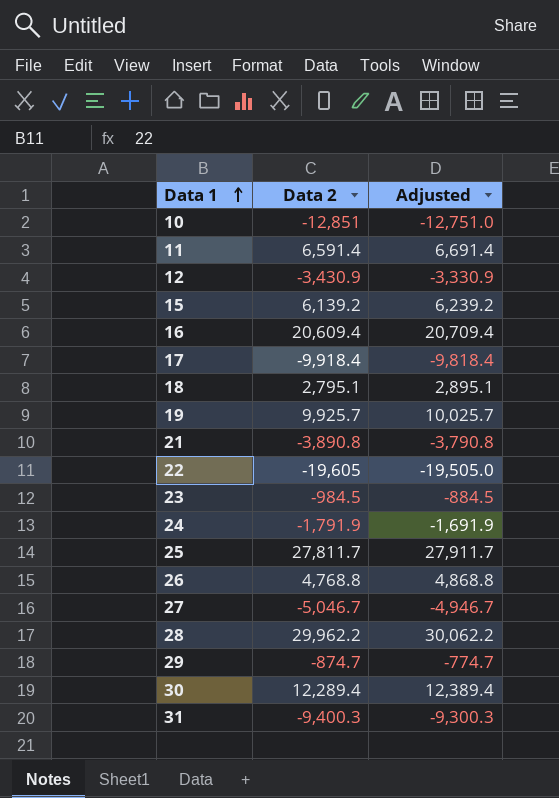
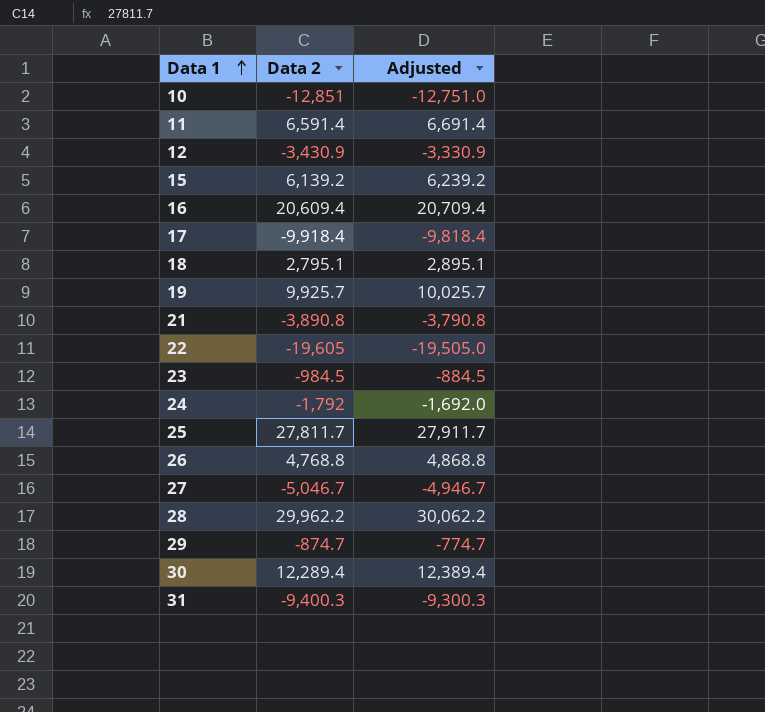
24 | Data 2: -1,791.9 -> -1,792
24 | Adjusted: -1,691.9 -> -1,692.0

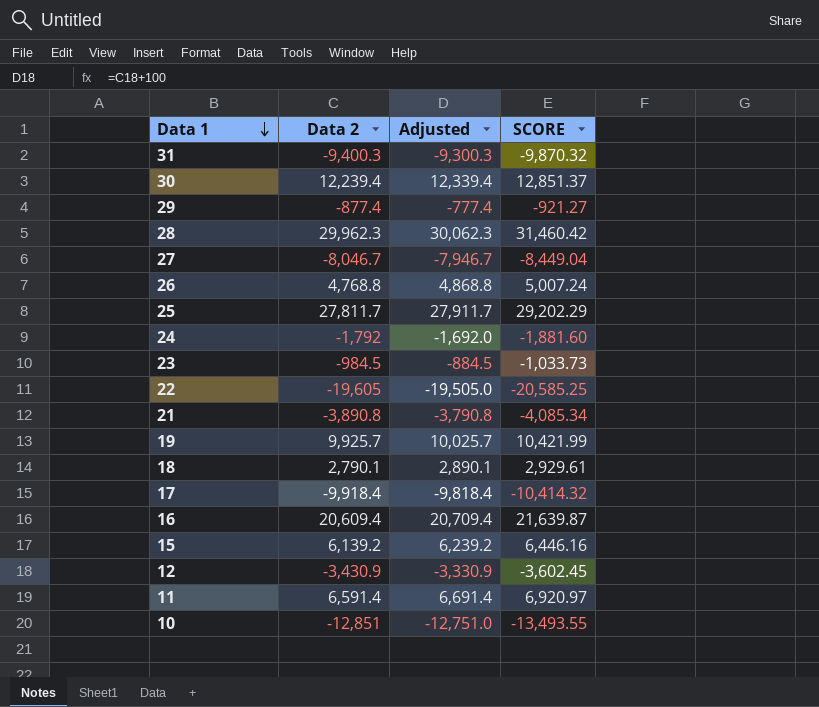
row order: Data 1 ascending -> Data 1 descending
column SCORE | formula: none -> [Data 2] * 1.05
30 | Data 2: 12,289.4 -> 12,239.4
30 | Adjusted: 12,389.4 -> 12,339.4
29 | Data 2: -874.7 -> -877.4
29 | Adjusted: -774.7 -> -777.4
28 | Data 2: 29,962.2 -> 29,962.3
28 | Adjusted: 30,062.2 -> 30,062.3
27 | Data 2: -5,046.7 -> -8,046.7
27 | Adjusted: -4,946.7 -> -7,946.7
18 | Data 2: 2,795.1 -> 2,790.1
18 | Adjusted: 2,895.1 -> 2,890.1

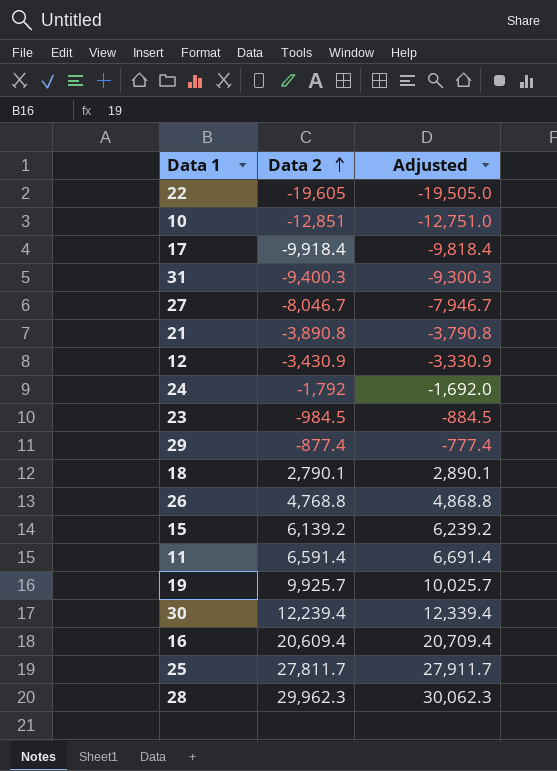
row order: Data 1 descending -> Data 2 ascending
column SCORE | formula: [Data 2] * 1.05 -> none

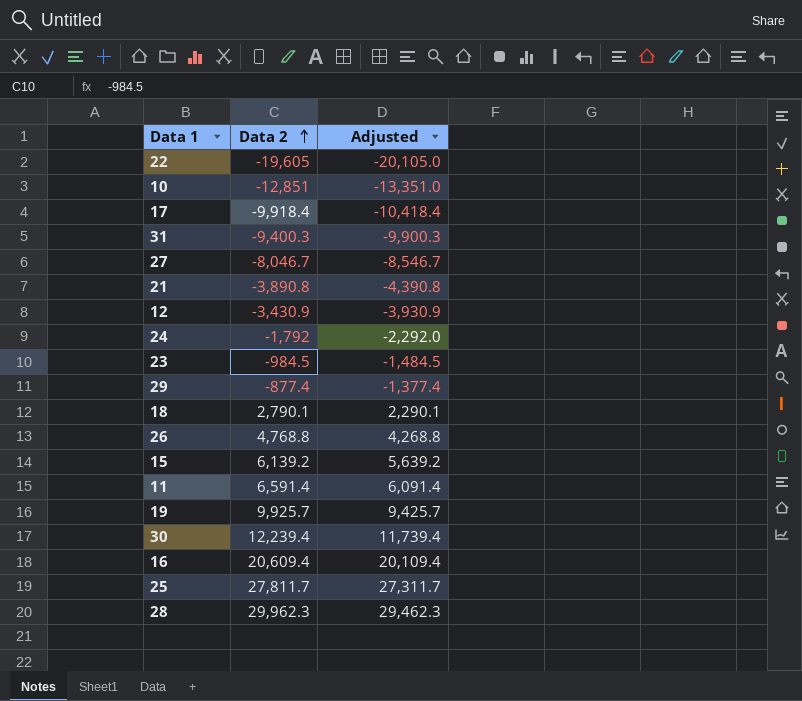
column Adjusted | formula: [Data 2] + 100 -> [Data 2] - 500

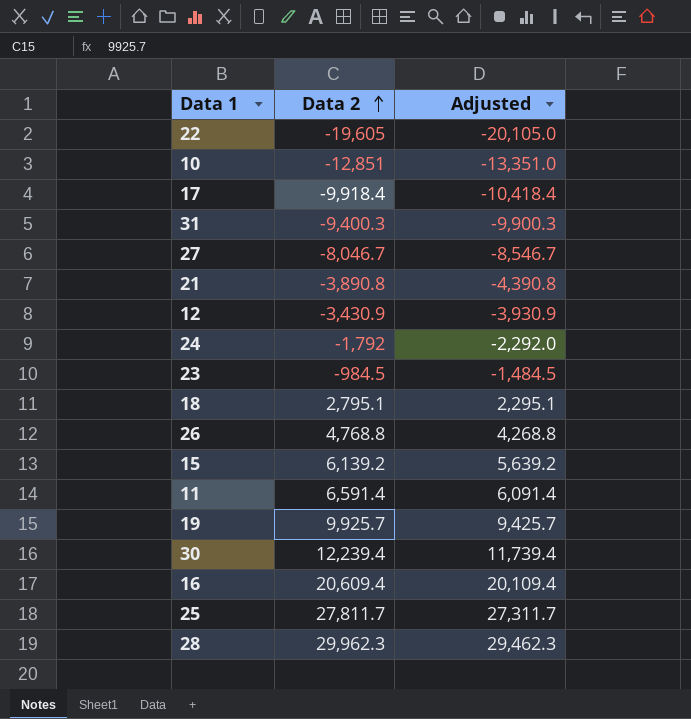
row 29: -877.4 | -1,377.4 -> none
18 | Data 2: 2,790.1 -> 2,795.1
18 | Adjusted: 2,290.1 -> 2,295.1

